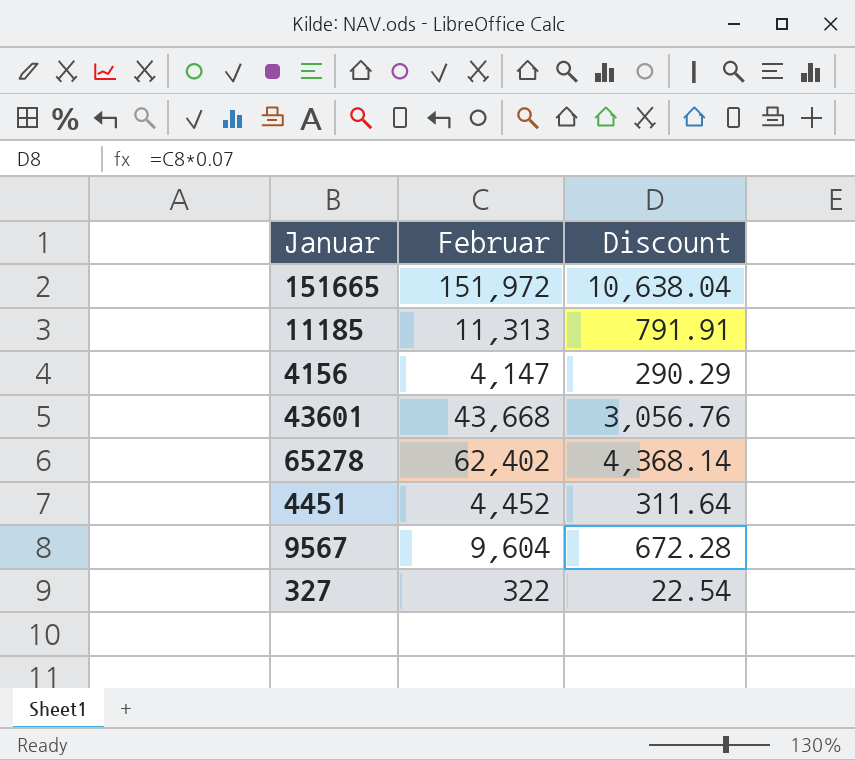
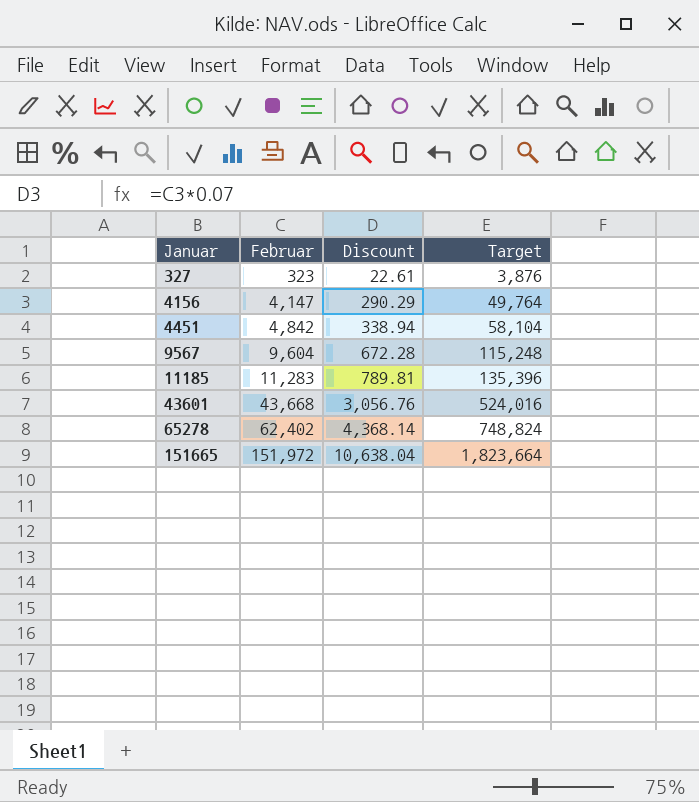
row order: none -> Januar ascending
column Target | formula: none -> [Februar] * 12
327 | Februar: 322 -> 323
327 | Discount: 22.54 -> 22.61
4451 | Februar: 4,452 -> 4,842
4451 | Discount: 311.64 -> 338.94
11185 | Februar: 11,313 -> 11,283
11185 | Discount: 791.91 -> 789.81

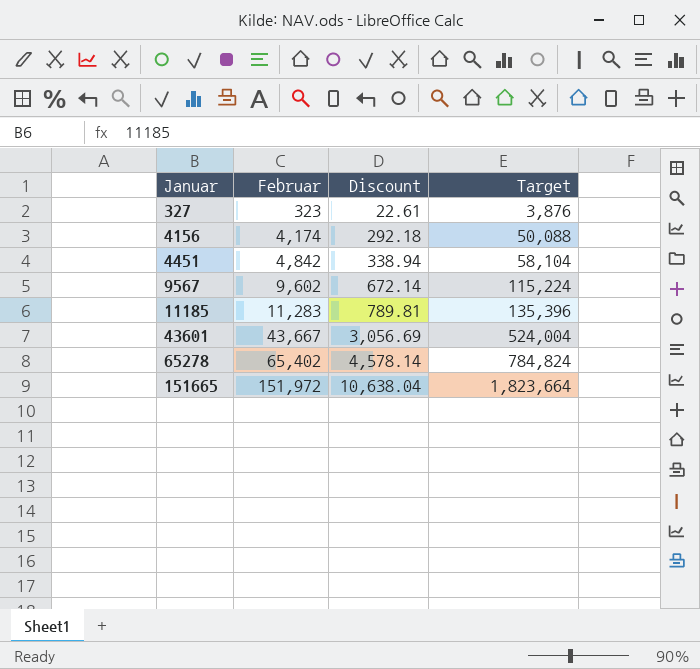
4156 | Februar: 4,147 -> 4,174
4156 | Discount: 290.29 -> 292.18
4156 | Target: 49,764 -> 50,088
9567 | Februar: 9,604 -> 9,602
9567 | Discount: 672.28 -> 672.14
9567 | Target: 115,248 -> 115,224
43601 | Februar: 43,668 -> 43,667
43601 | Discount: 3,056.76 -> 3,056.69
43601 | Target: 524,016 -> 524,004
65278 | Februar: 62,402 -> 65,402
65278 | Discount: 4,368.14 -> 4,578.14
65278 | Target: 748,824 -> 784,824

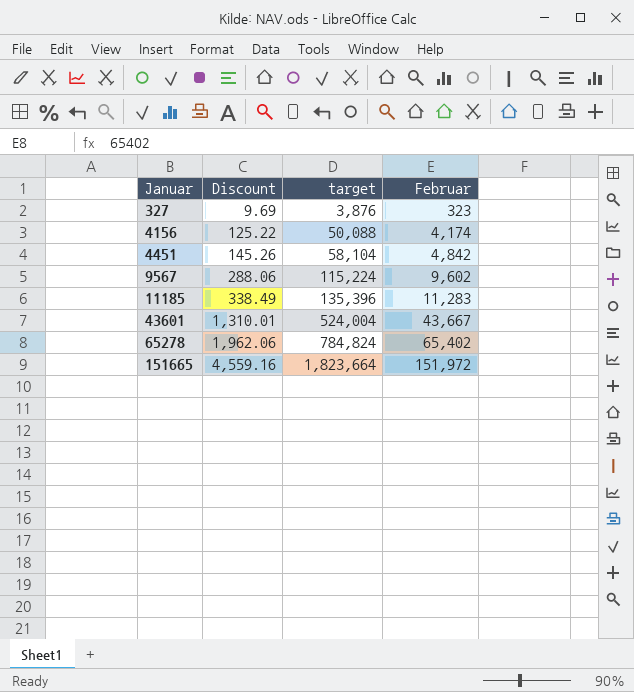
column Discount | formula: [Februar] * 0.07 -> [Februar] * 0.03
column name: Target -> target
column Februar | position: 2 -> 4

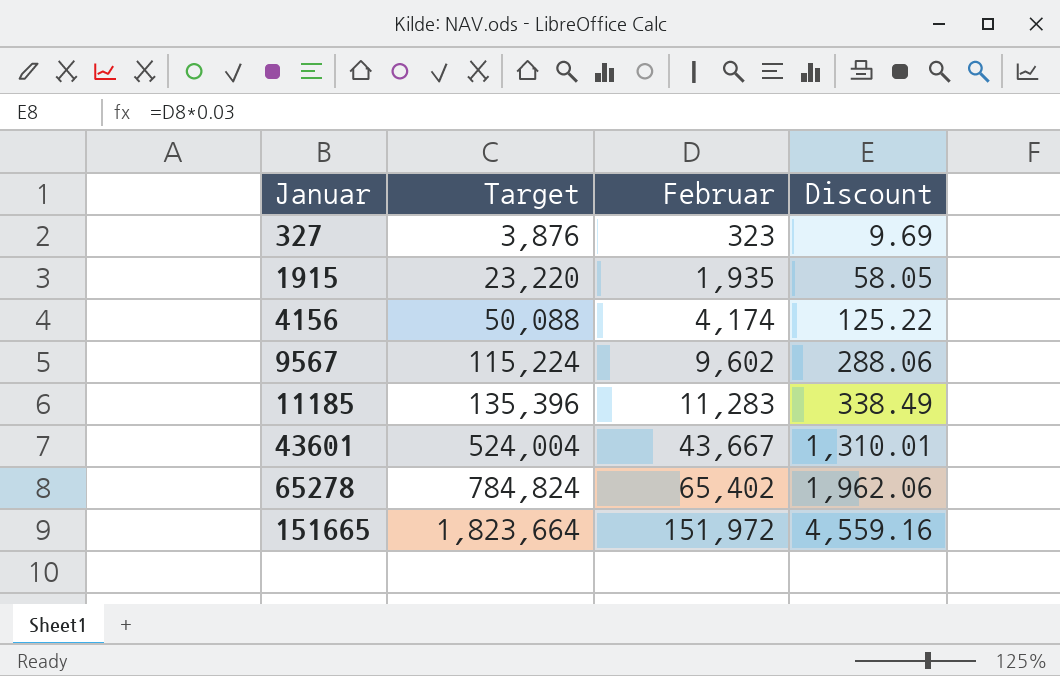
column name: target -> Target
column Discount | position: 2 -> 4
row 4451: 145.26 | 58,104 | 4,842 -> none
row 1915: none -> 23,220 | 1,935 | 58.05

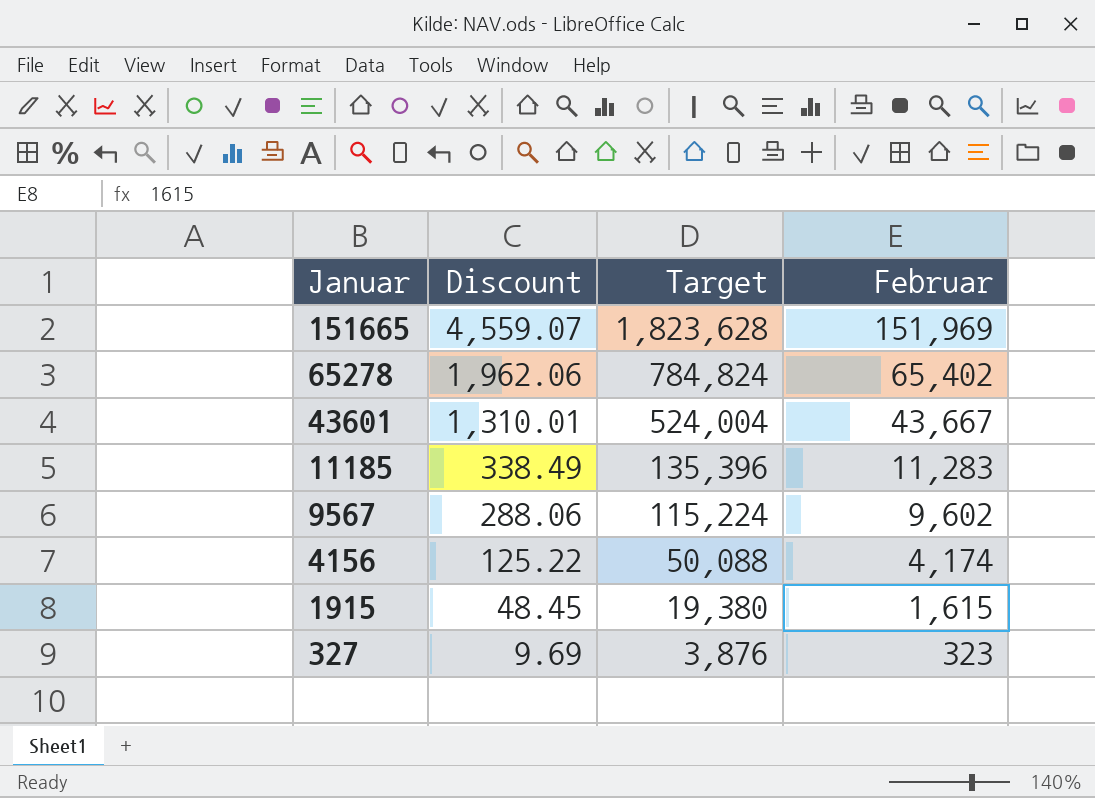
row order: Januar ascending -> Januar descending
column Discount | position: 4 -> 2
151665 | Discount: 4,559.16 -> 4,559.07
151665 | Target: 1,823,664 -> 1,823,628
151665 | Februar: 151,972 -> 151,969
1915 | Discount: 58.05 -> 48.45
1915 | Target: 23,220 -> 19,380
1915 | Februar: 1,935 -> 1,615

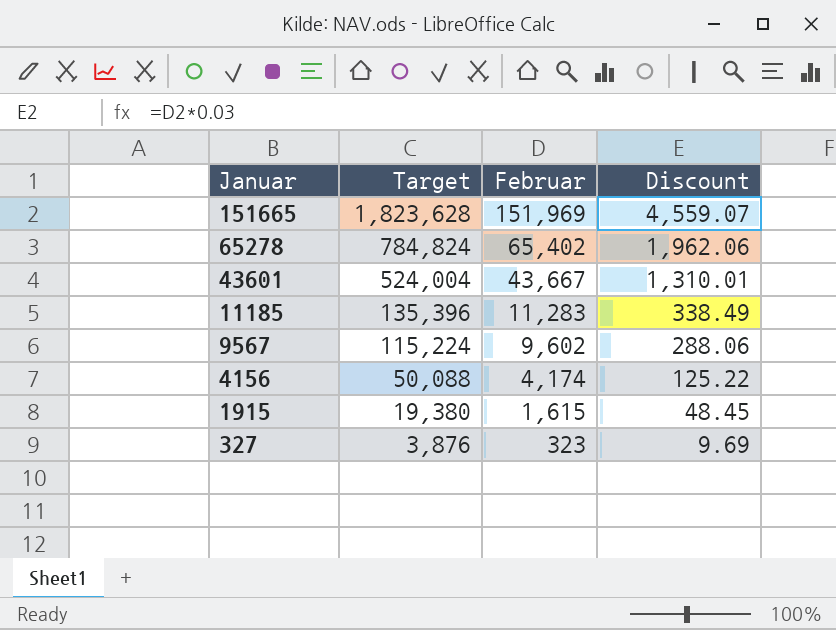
column Discount | position: 2 -> 4

